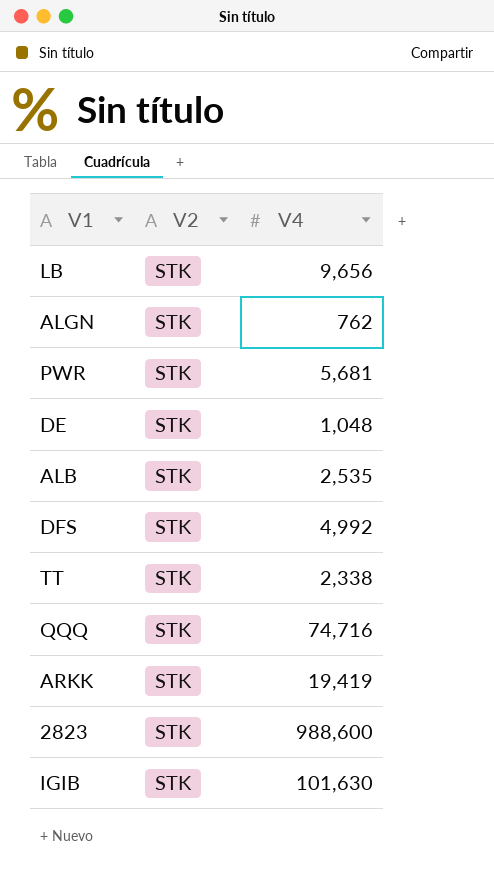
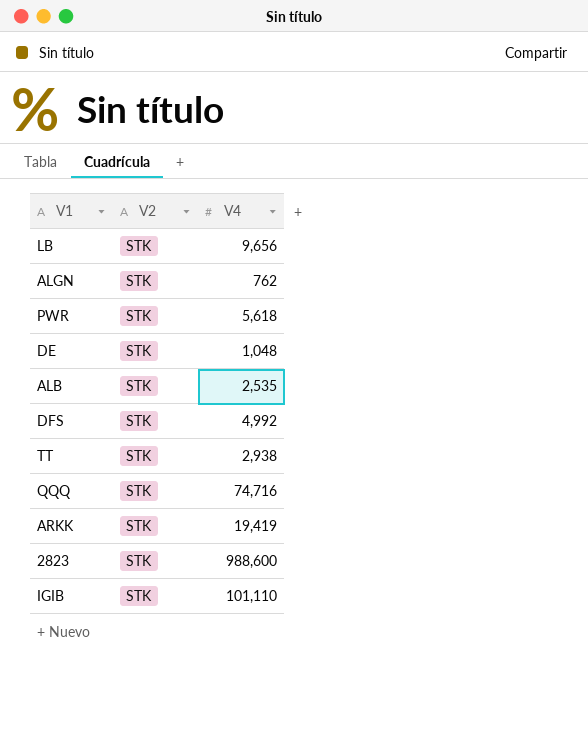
PWR | V4: 5,681 -> 5,618
TT | V4: 2,338 -> 2,938
IGIB | V4: 101,630 -> 101,110

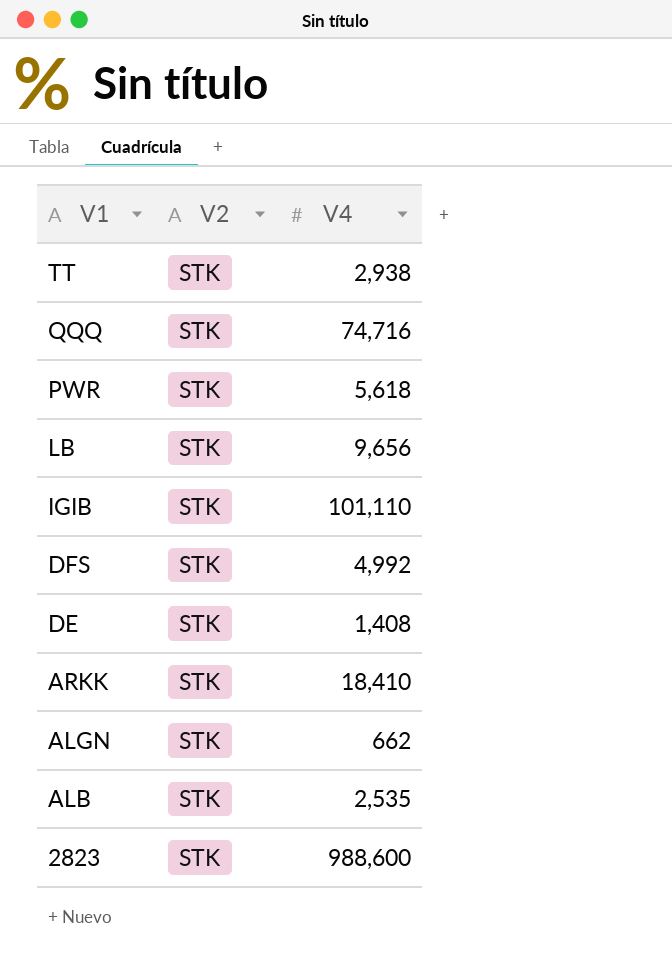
row order: none -> V1 descending
DE | V4: 1,048 -> 1,408
ARKK | V4: 19,419 -> 18,410
ALGN | V4: 762 -> 662

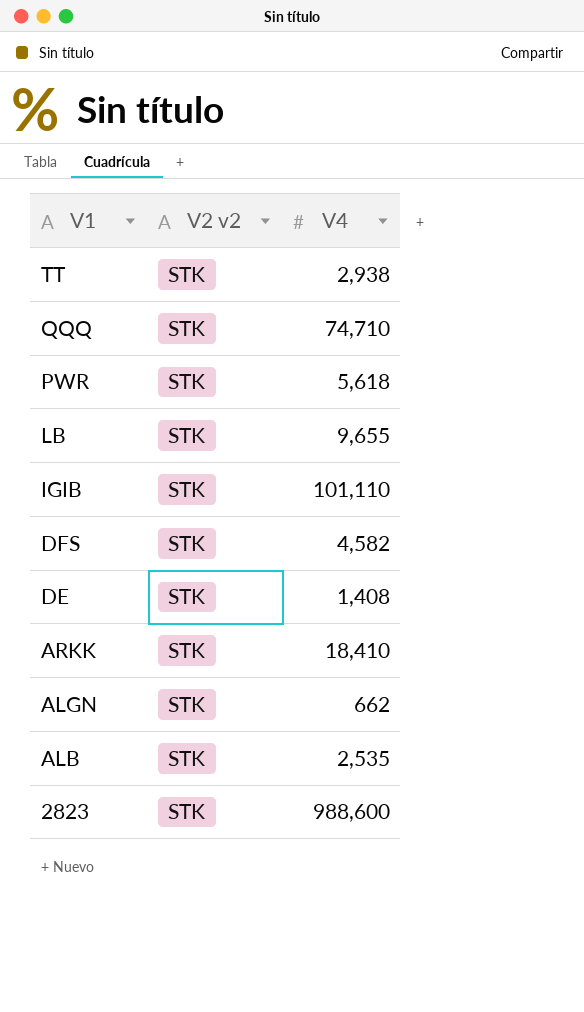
column name: V2 -> V2 v2
QQQ | V4: 74,716 -> 74,710
LB | V4: 9,656 -> 9,655
DFS | V4: 4,992 -> 4,582

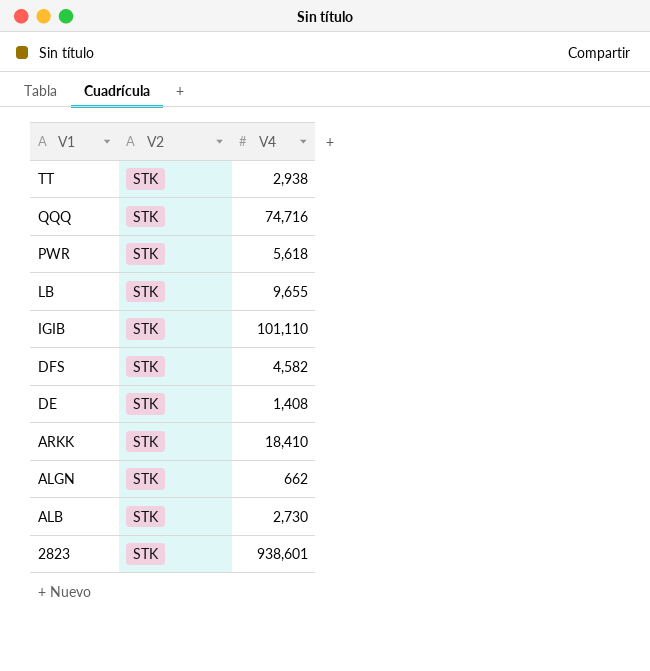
column name: V2 v2 -> V2
QQQ | V4: 74,710 -> 74,716
ALB | V4: 2,535 -> 2,730
2823 | V4: 988,600 -> 938,601

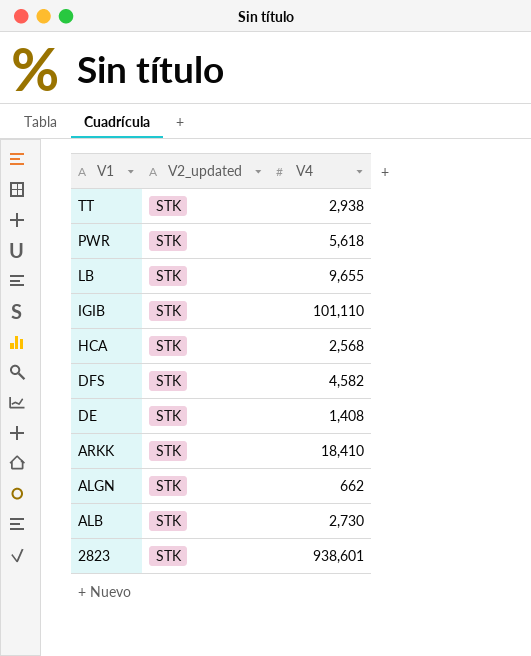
column name: V2 -> V2_updated
row QQQ: STK | 74,716 -> none
row HCA: none -> STK | 2,568

